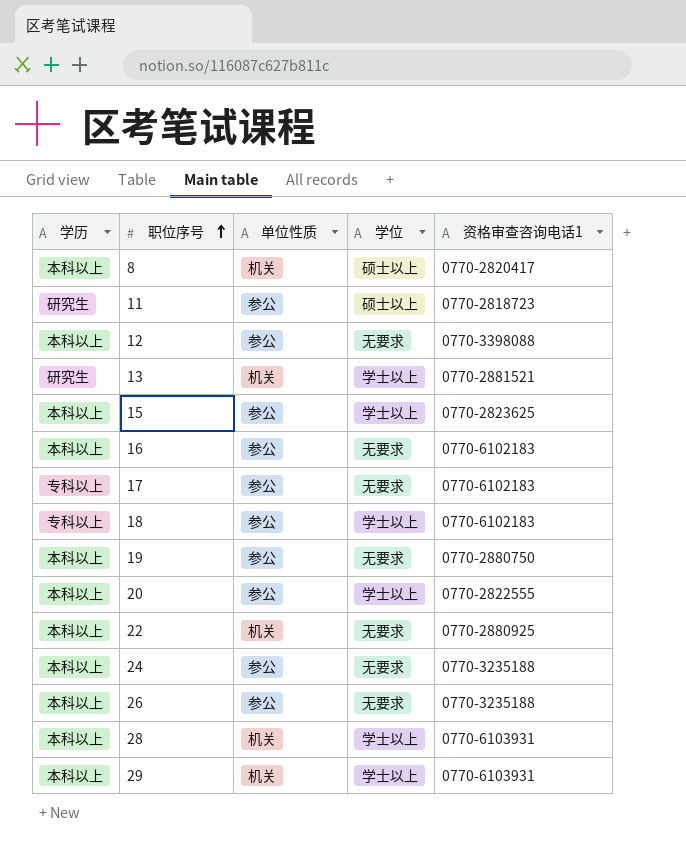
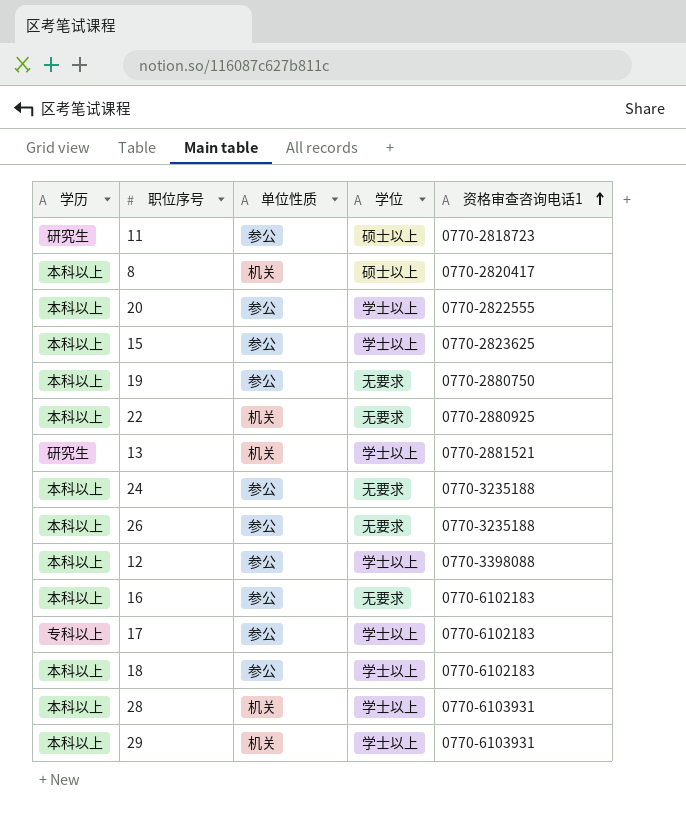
row order: 职位序号 ascending -> 资格审查咨询电话1 ascending
12 | 学位: 无要求 -> 学士以上
17 | 学位: 无要求 -> 学士以上
18 | 学历: 专科以上 -> 本科以上

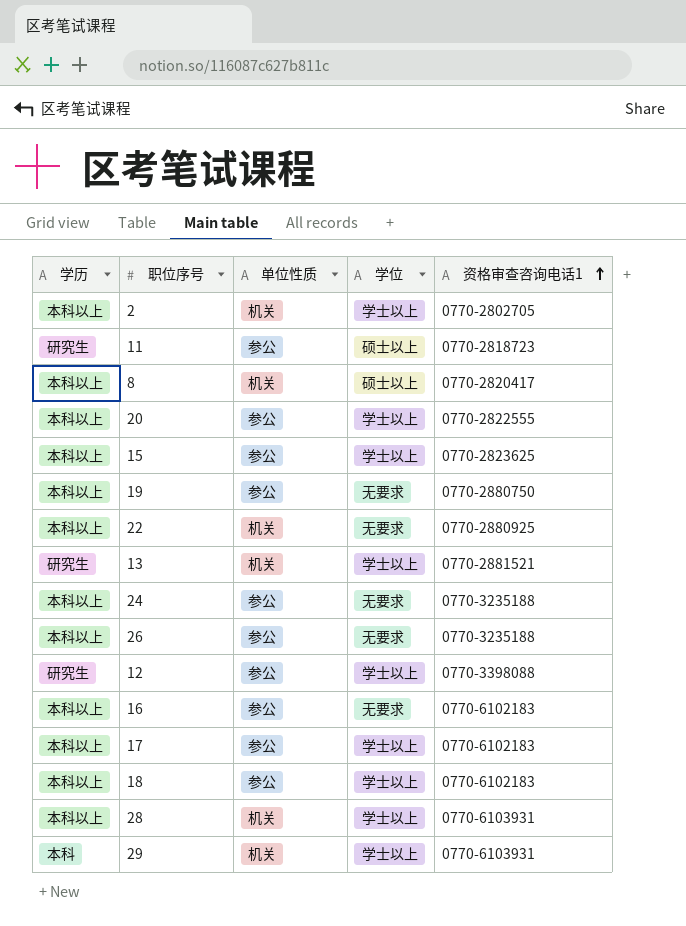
row 2: none -> 本科以上 | 机关 | 学士以上 | 0770-2802705
12 | 学历: 本科以上 -> 研究生
17 | 学历: 专科以上 -> 本科以上
29 | 学历: 本科以上 -> 本科

